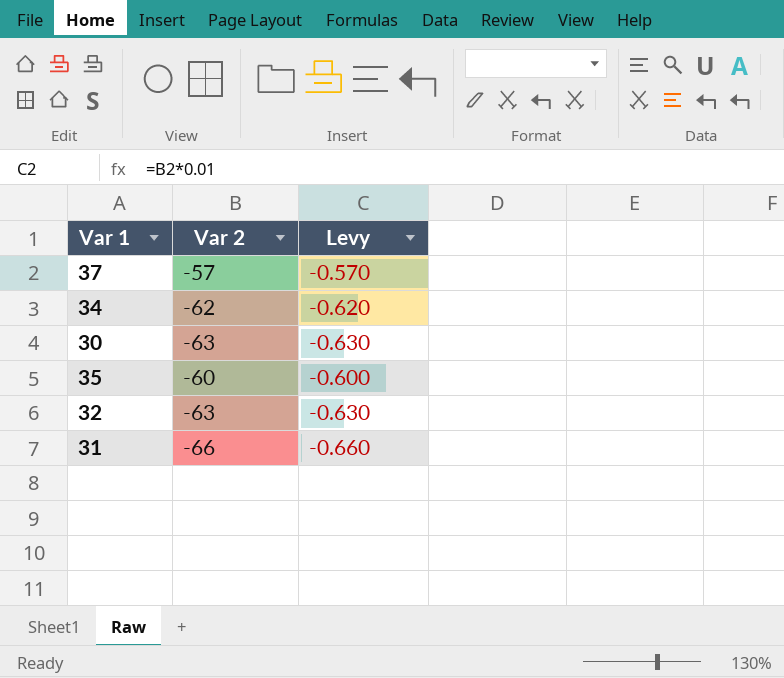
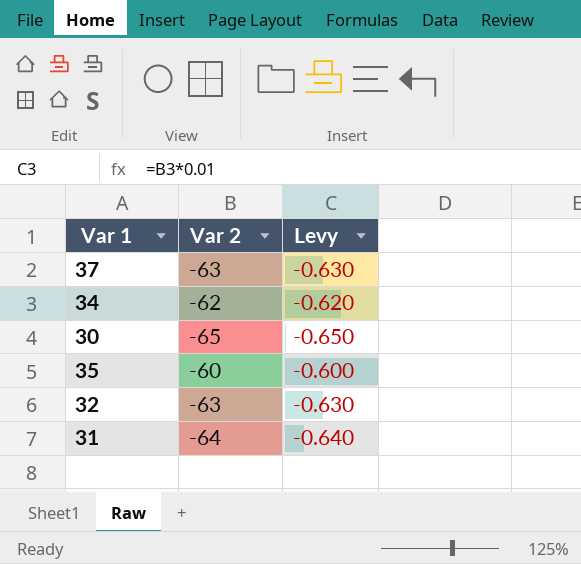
37 | Var 2: -57 -> -63
37 | Levy: -0.570 -> -0.630
30 | Var 2: -63 -> -65
30 | Levy: -0.630 -> -0.650
31 | Var 2: -66 -> -64
31 | Levy: -0.660 -> -0.640

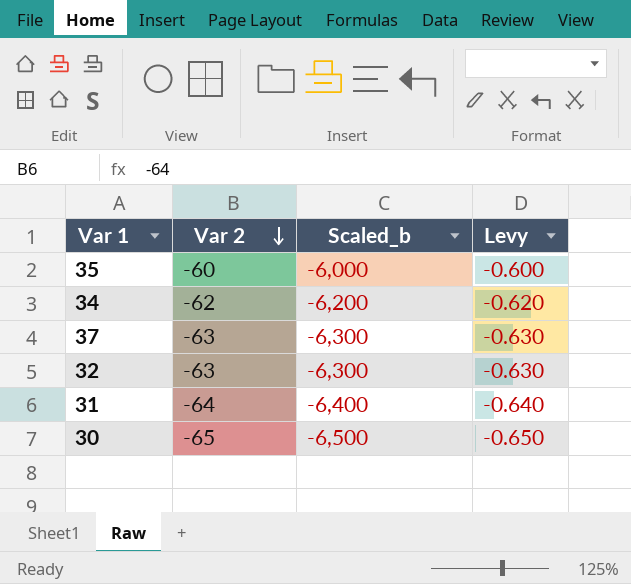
row order: none -> Var 2 descending
column Scaled_b | formula: none -> [Var 2] * 100

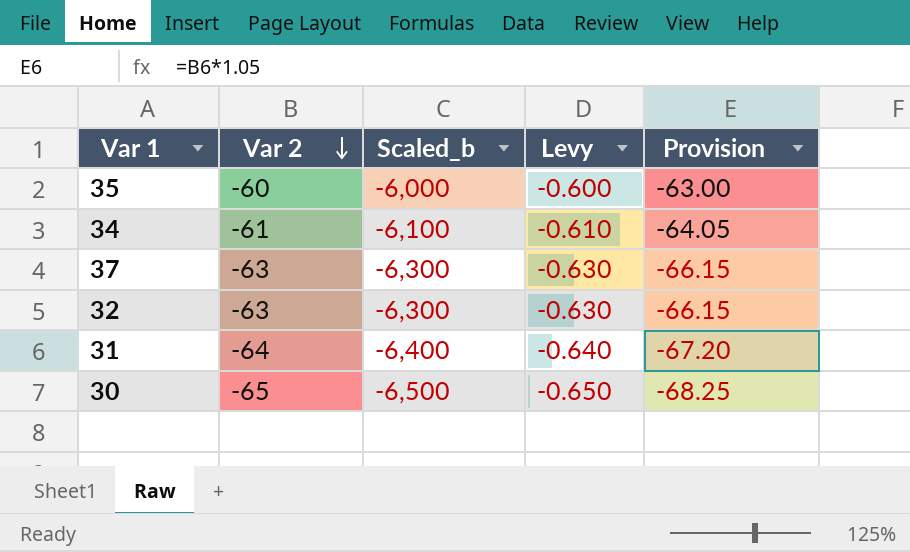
column Provision | formula: none -> [Var 2] * 1.05
34 | Var 2: -62 -> -61
34 | Scaled_b: -6,200 -> -6,100
34 | Levy: -0.620 -> -0.610

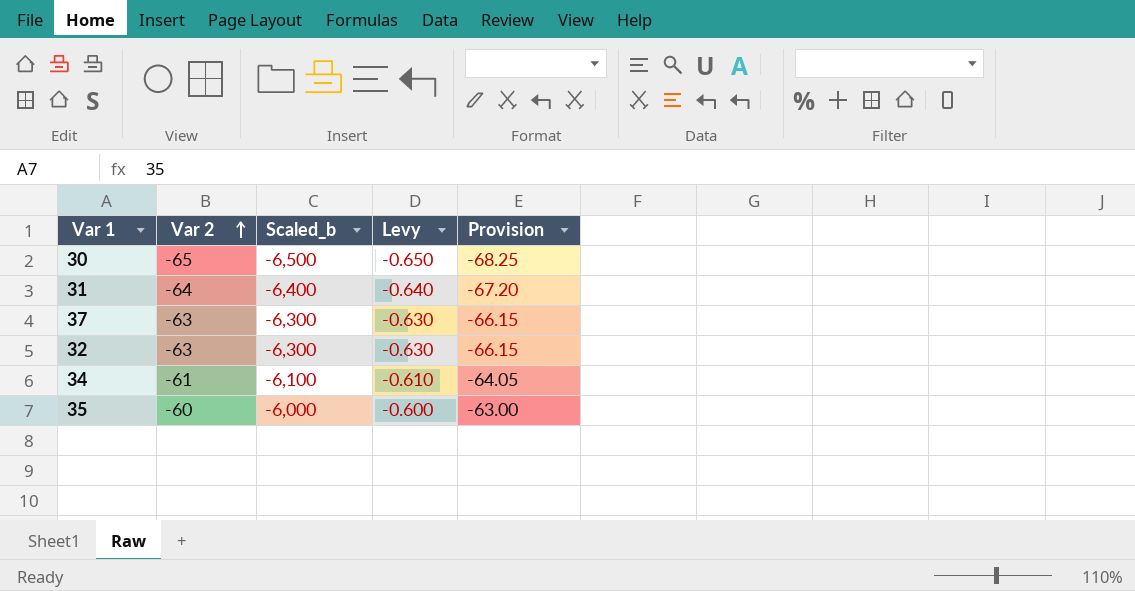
row order: Var 2 descending -> Var 2 ascending

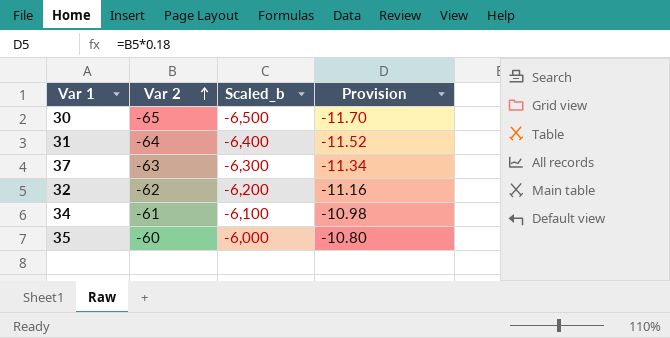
column Levy | formula: [Var 2] * 0.01 -> none
column Provision | formula: [Var 2] * 1.05 -> [Var 2] * 0.18
32 | Var 2: -63 -> -62
32 | Scaled_b: -6,300 -> -6,200

